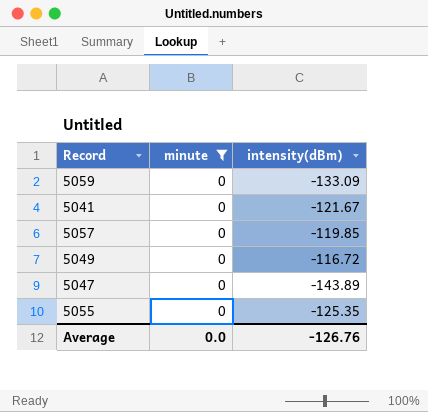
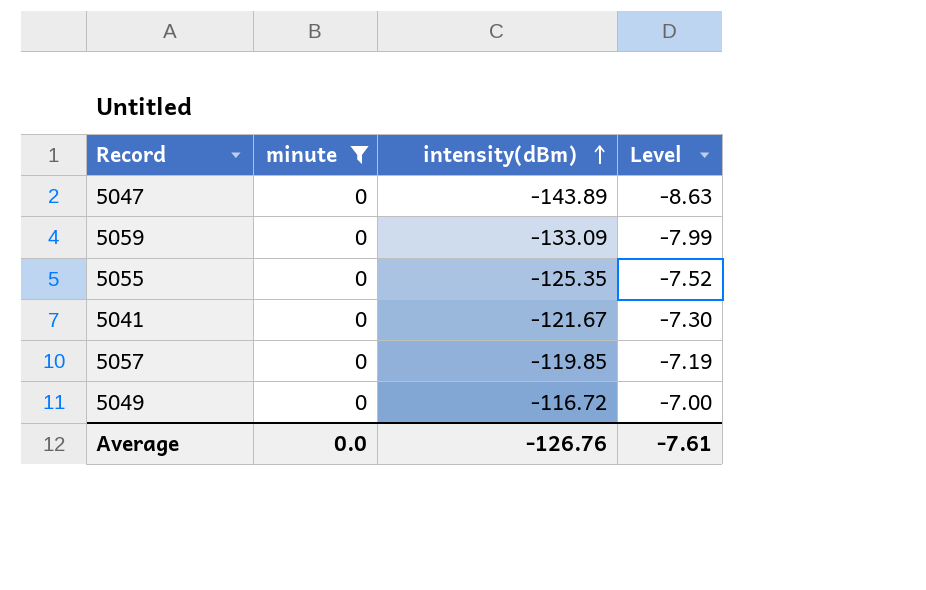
row order: none -> intensity(dBm) ascending
column Level | formula: none -> [intensity(dBm)] * 0.06

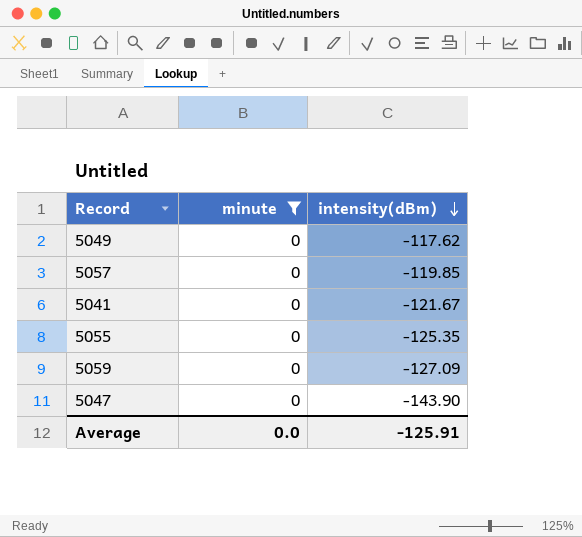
row order: intensity(dBm) ascending -> intensity(dBm) descending
column Level | formula: [intensity(dBm)] * 0.06 -> none
5049 | intensity(dBm): -116.72 -> -117.62
5059 | intensity(dBm): -133.09 -> -127.09
5047 | intensity(dBm): -143.89 -> -143.90
Average | intensity(dBm): -126.76 -> -125.91

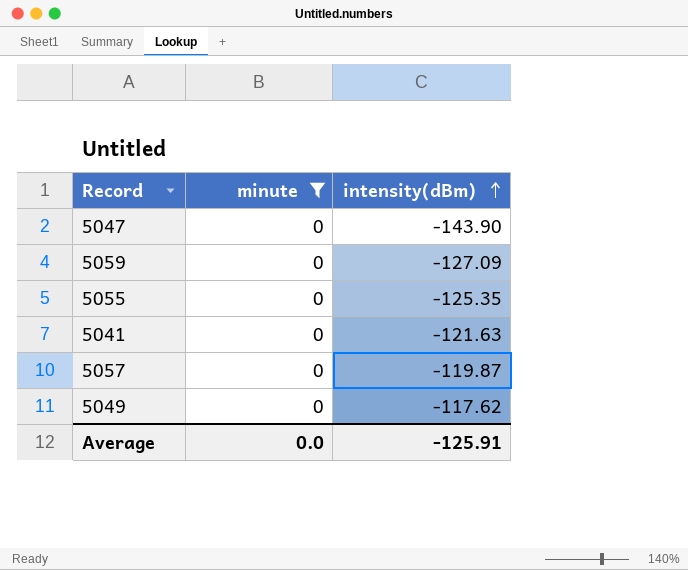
row order: intensity(dBm) descending -> intensity(dBm) ascending
5041 | intensity(dBm): -121.67 -> -121.63
5057 | intensity(dBm): -119.85 -> -119.87

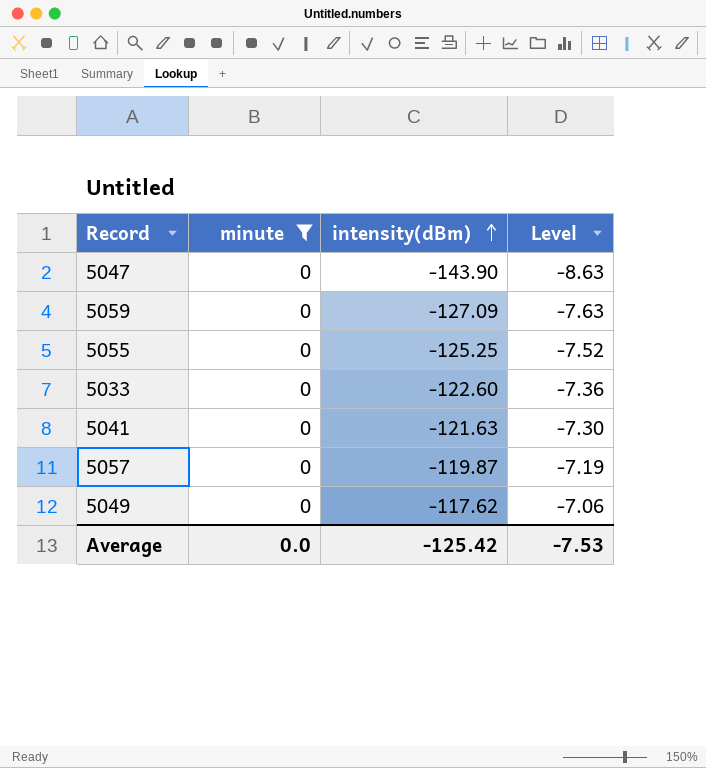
column Level | formula: none -> [intensity(dBm)] * 0.06
5055 | intensity(dBm): -125.35 -> -125.25
row 5033: none -> 0 | -122.60 | -7.36
Average | intensity(dBm): -125.91 -> -125.42

